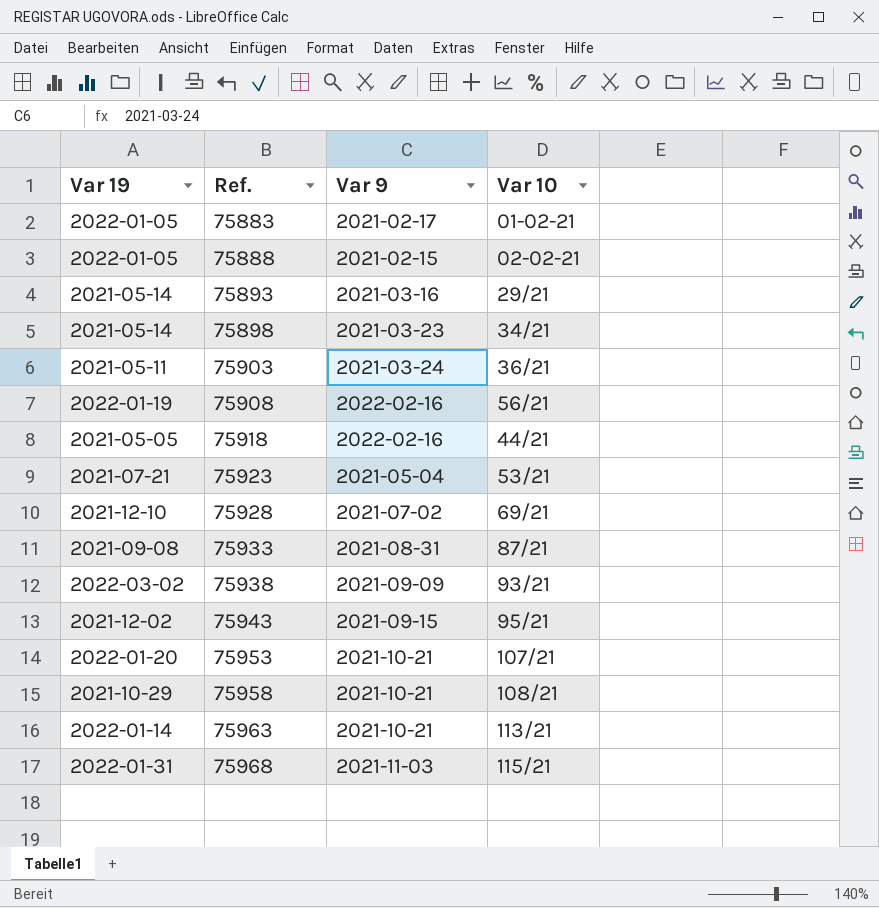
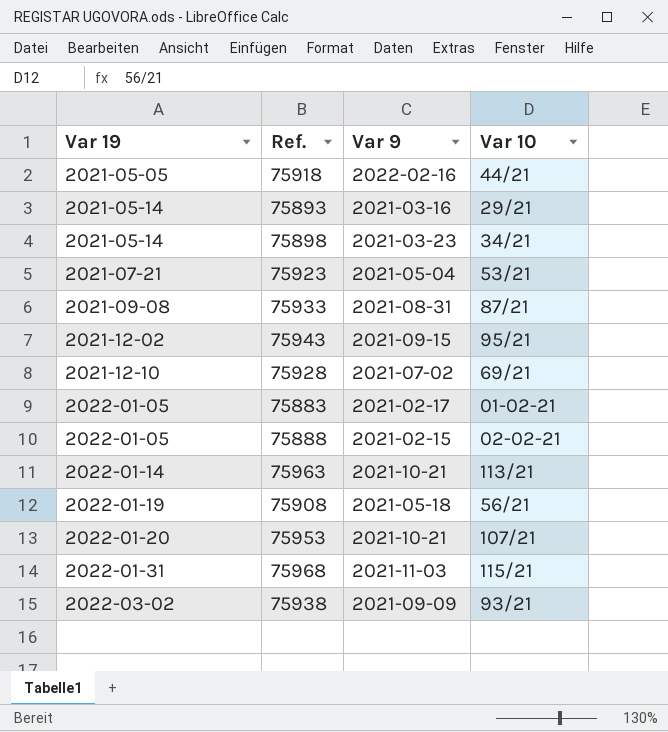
row order: Ref. ascending -> Var 19 ascending
row 75903: 2021-05-11 | 2021-03-24 | 36/21 -> none
row 75958: 2021-10-29 | 2021-10-21 | 108/21 -> none
75908 | Var 9: 2022-02-16 -> 2021-05-18

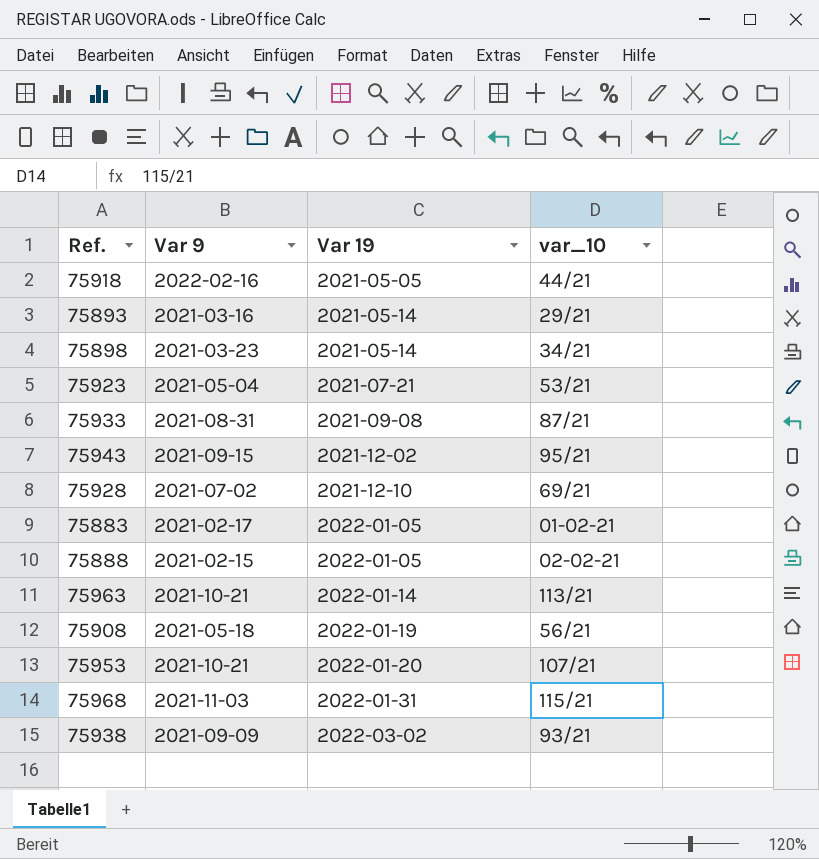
column Var 19 | position: 1 -> 3
column name: Var 10 -> var_10

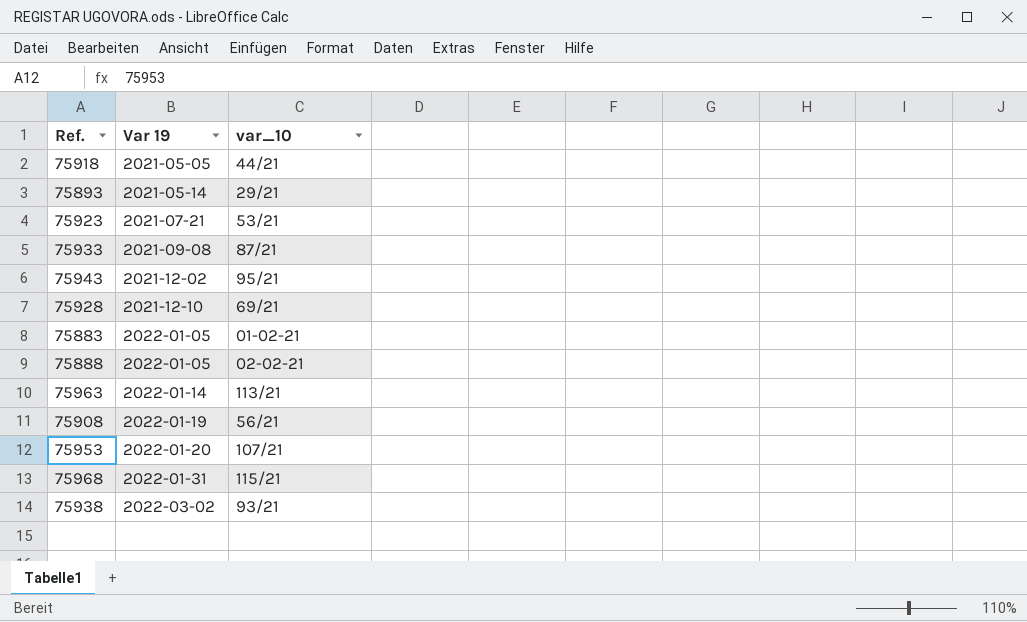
column Var 9 | position: 2 -> none
row 75898: 2021-03-23 | 2021-05-14 | 34/21 -> none

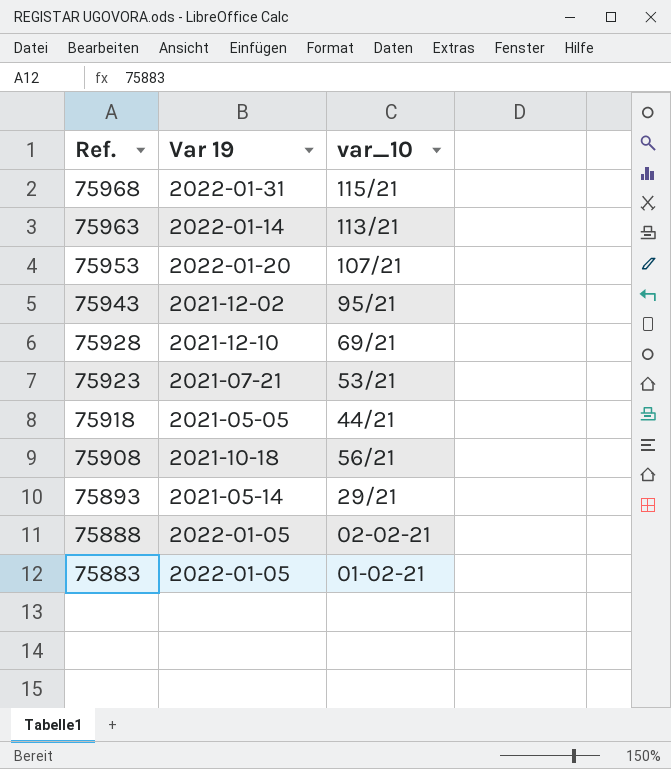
row order: Var 19 ascending -> Ref. descending
row 75933: 2021-09-08 | 87/21 -> none
row 75938: 2022-03-02 | 93/21 -> none
75908 | Var 19: 2022-01-19 -> 2021-10-18

